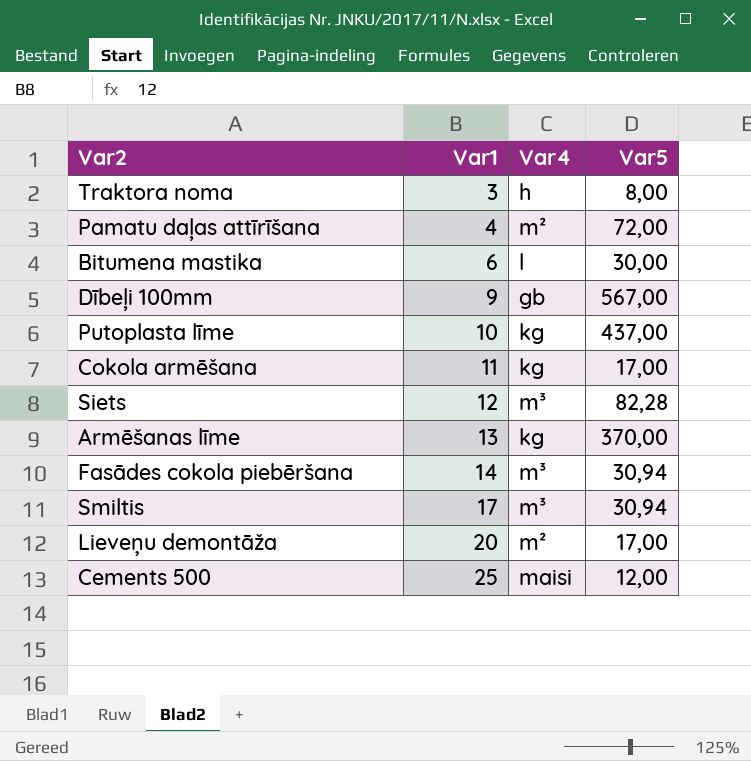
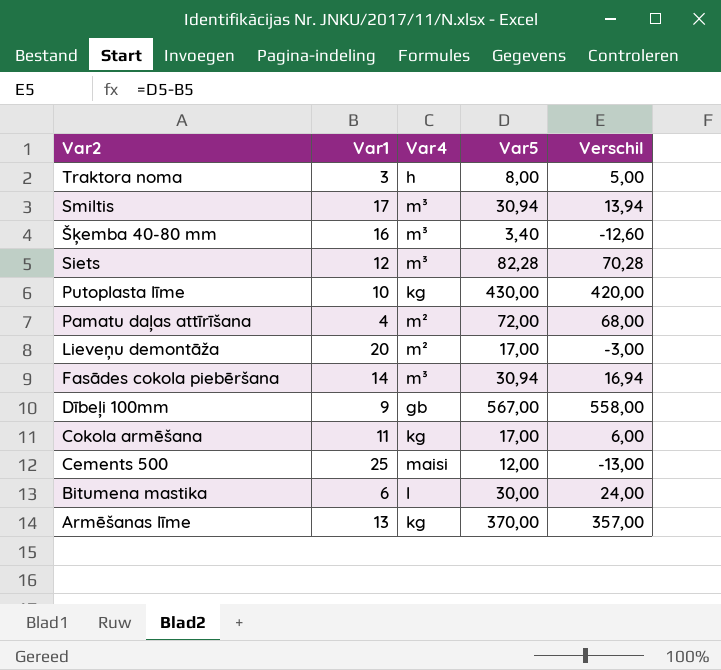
row order: Var1 ascending -> Var2 descending
column Verschil | formula: none -> [Var5] - [Var1]
row Šķemba 40-80 mm: none -> 16 | m³ | 3,40 | -12,60
Putoplasta līme | Var5: 437,00 -> 430,00

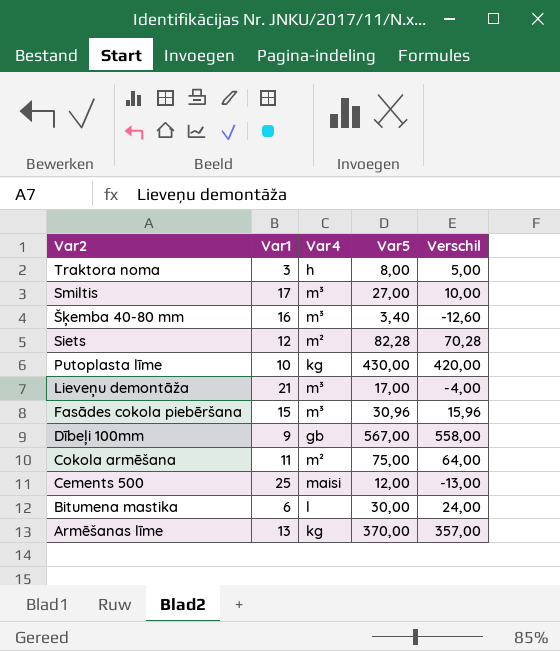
row Pamatu daļas attīrīšana: 4 | m² | 72,00 | 68,00 -> none
Smiltis | Var5: 30,94 -> 27,00
Smiltis | Verschil: 13,94 -> 10,00
Siets | Var4: m³ -> m²
Lieveņu demontāža | Var1: 20 -> 21
Lieveņu demontāža | Var4: m² -> m³
Lieveņu demontāža | Verschil: -3,00 -> -4,00
Fasādes cokola piebēršana | Var1: 14 -> 15
Fasādes cokola piebēršana | Var5: 30,94 -> 30,96
Fasādes cokola piebēršana | Verschil: 16,94 -> 15,96
Cokola armēšana | Var4: kg -> m²
Cokola armēšana | Var5: 17,00 -> 75,00
Cokola armēšana | Verschil: 6,00 -> 64,00

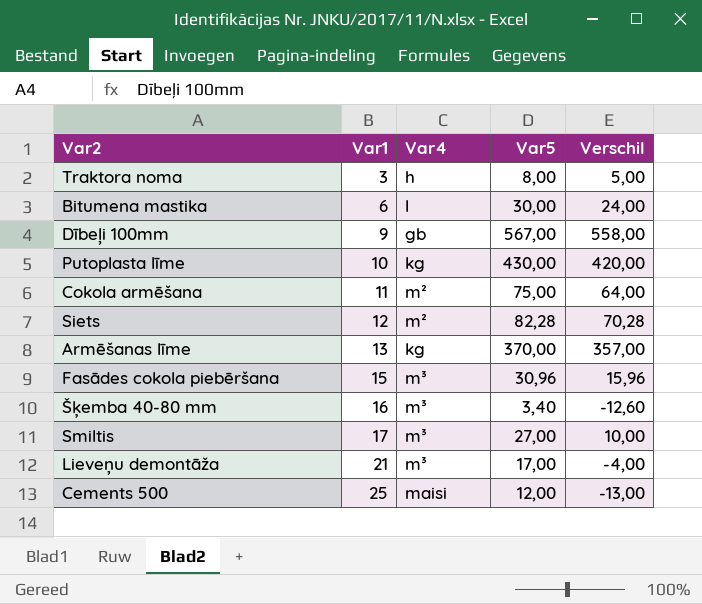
row order: Var2 descending -> Var1 ascending

